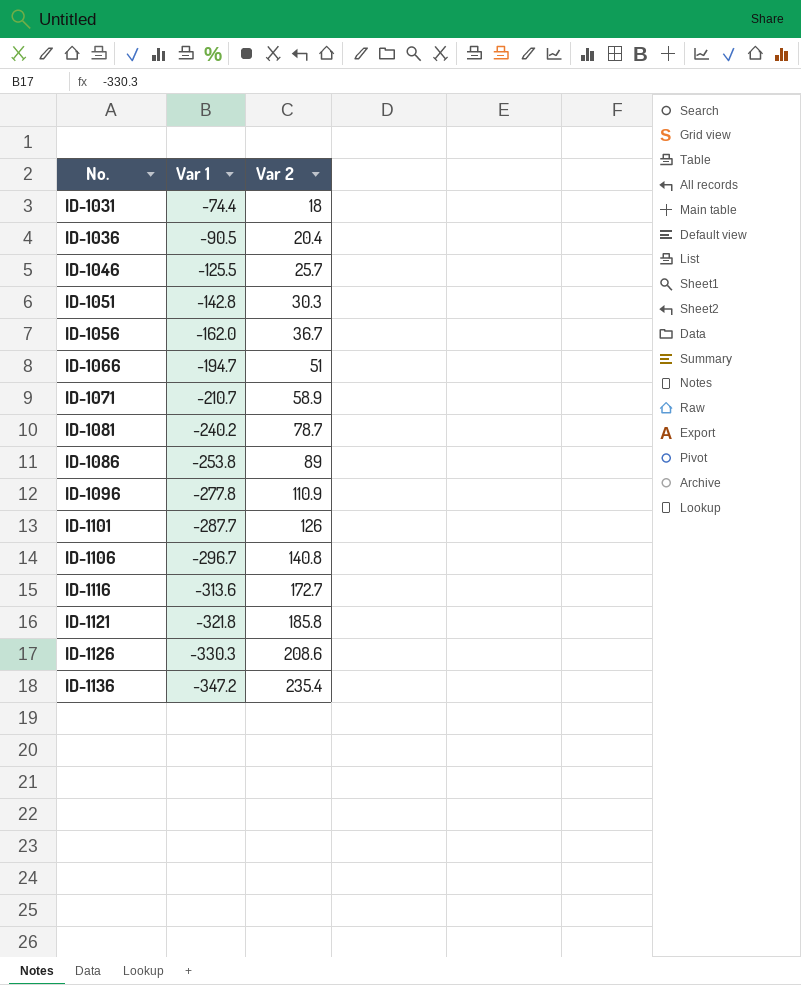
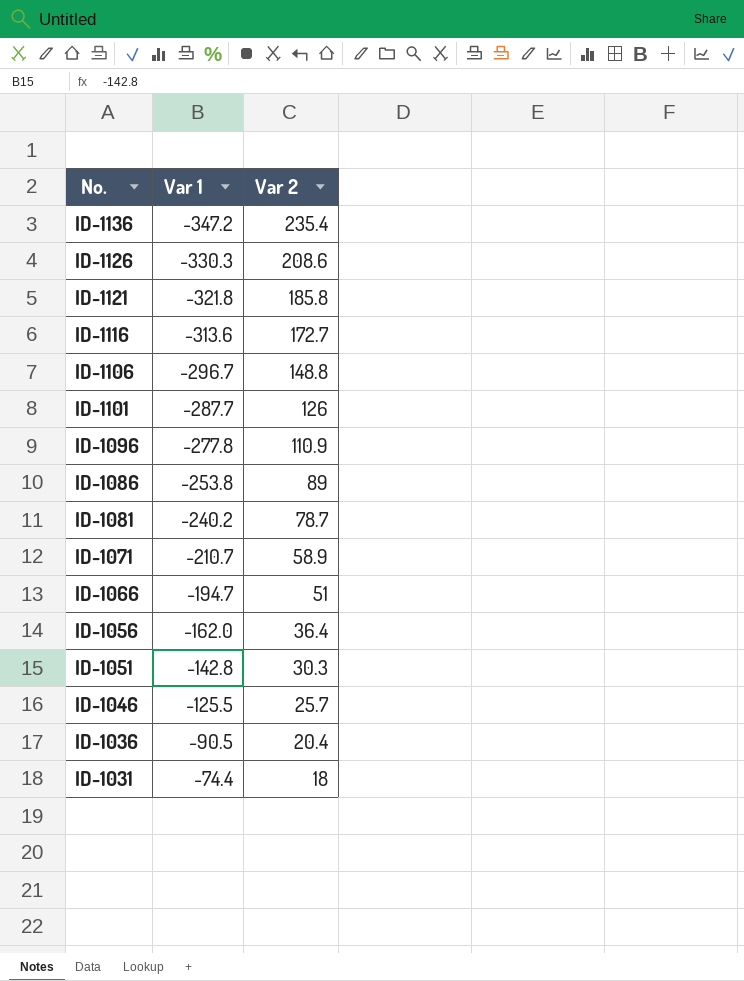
row order: No. ascending -> No. descending
ID-1106 | Var 2: 140.8 -> 148.8
ID-1056 | Var 2: 36.7 -> 36.4

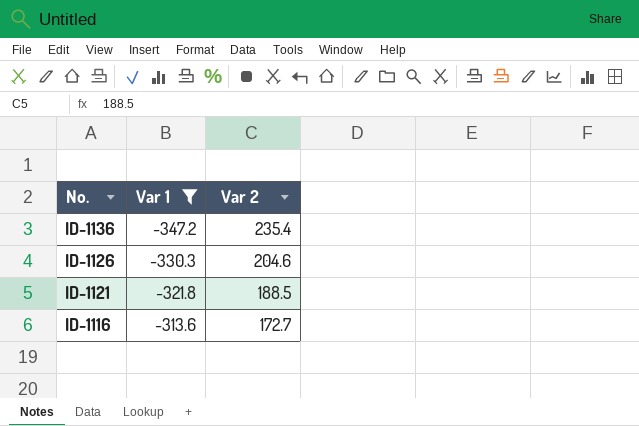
filter: none -> Var 1 <= -313.6
ID-1126 | Var 2: 208.6 -> 204.6
ID-1121 | Var 2: 185.8 -> 188.5

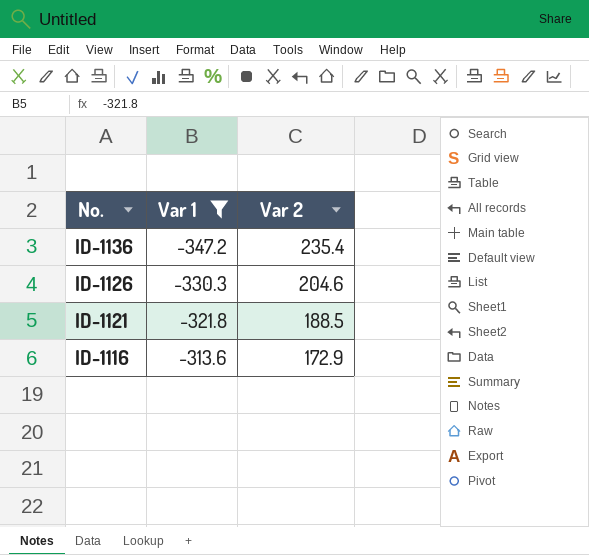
ID-1116 | Var 2: 172.7 -> 172.9

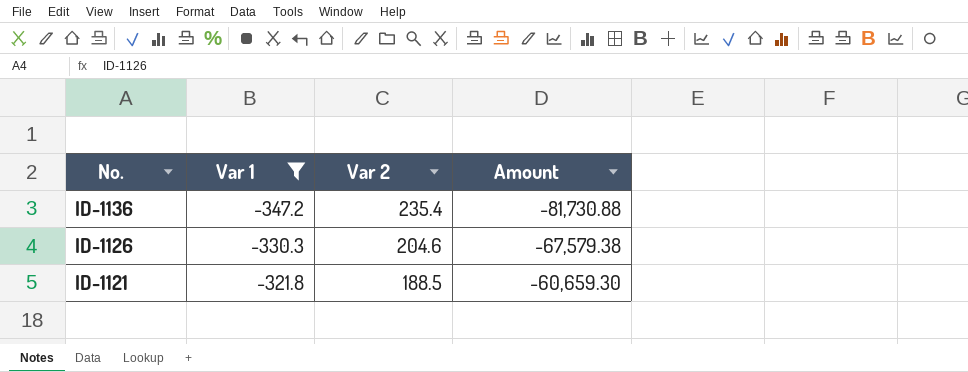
column Amount | formula: none -> [Var 1] * [Var 2]
row ID-1116: -313.6 | 172.9 -> none

